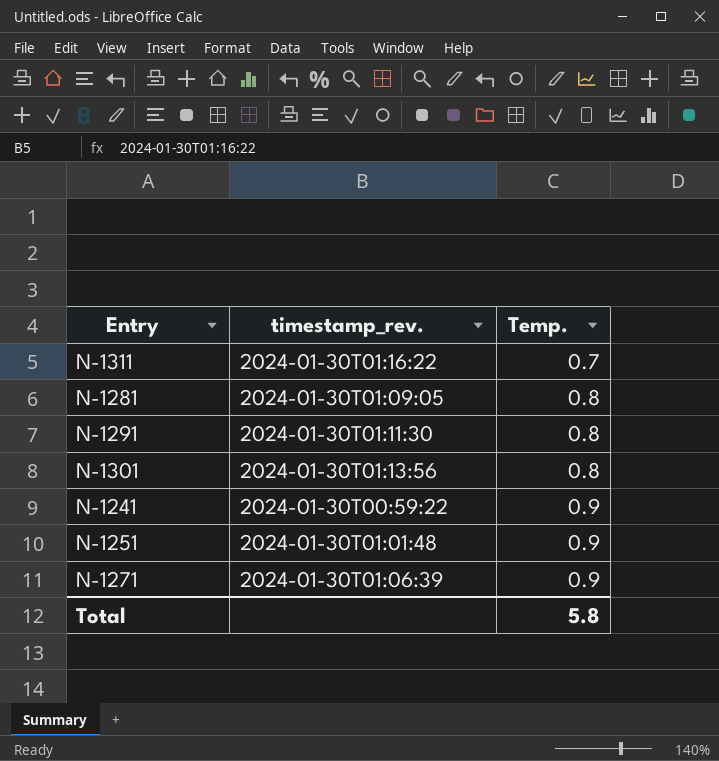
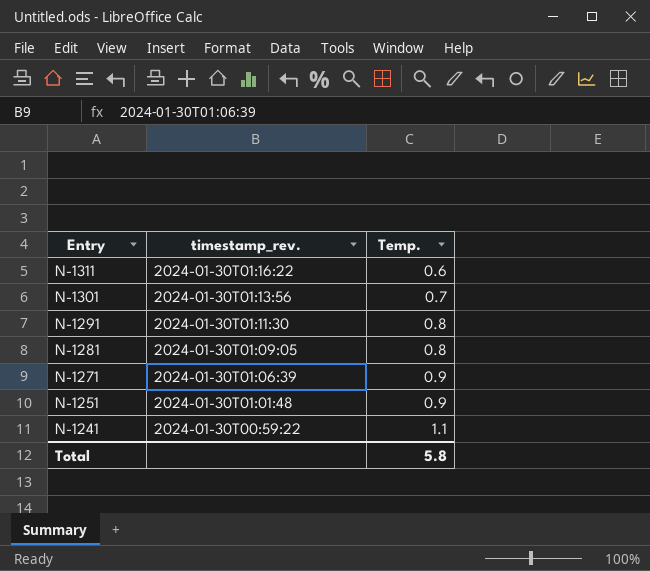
row order: Temp. ascending -> Entry descending
N-1311 | Temp.: 0.7 -> 0.6
N-1301 | Temp.: 0.8 -> 0.7
N-1241 | Temp.: 0.9 -> 1.1

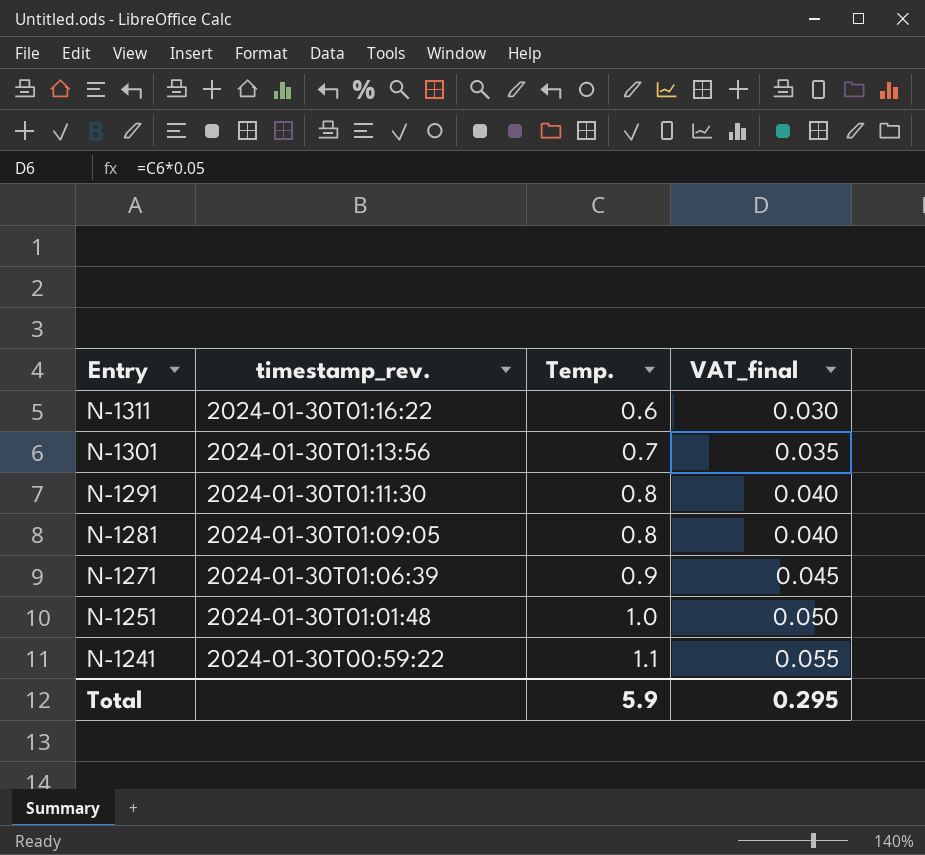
column VAT_final | formula: none -> [Temp.] * 0.05
N-1251 | Temp.: 0.9 -> 1.0
Total | Temp.: 5.8 -> 5.9

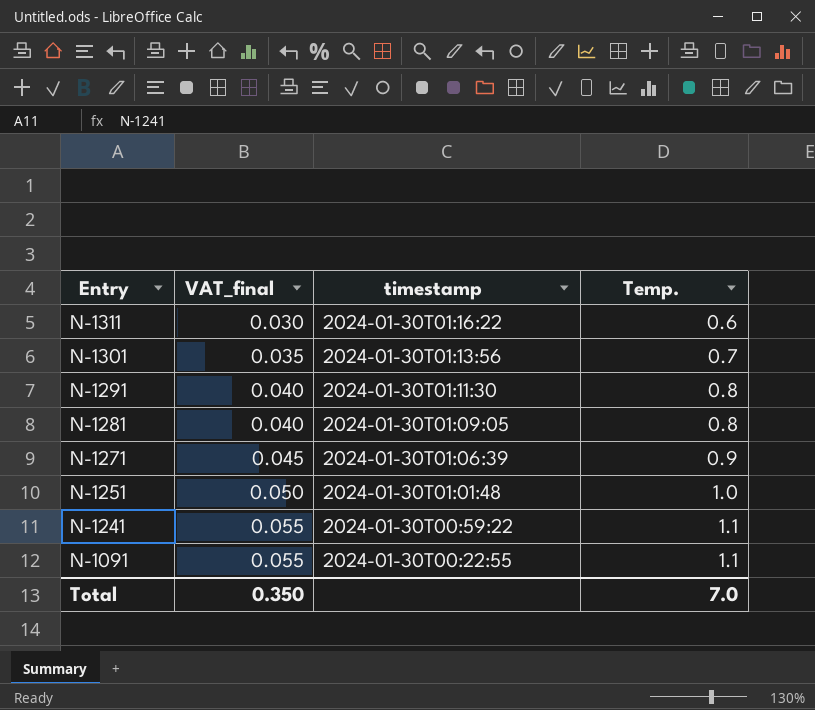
column VAT_final | position: 4 -> 2
column name: timestamp_rev. -> timestamp
row N-1091: none -> 0.055 | 2024-01-30T00:22:55 | 1.1
Total | VAT_final: 0.295 -> 0.350
Total | Temp.: 5.9 -> 7.0

